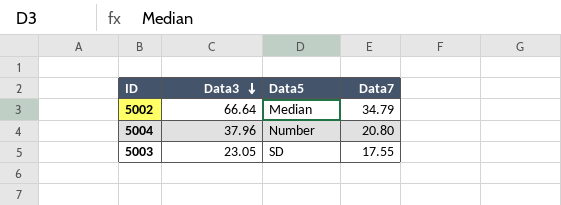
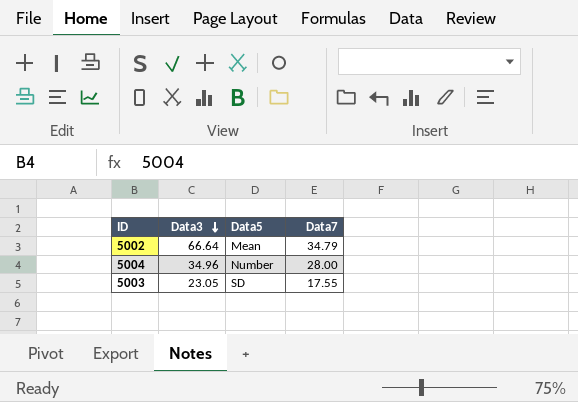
5002 | Data5: Median -> Mean
5004 | Data3: 37.96 -> 34.96
5004 | Data7: 20.80 -> 28.00

